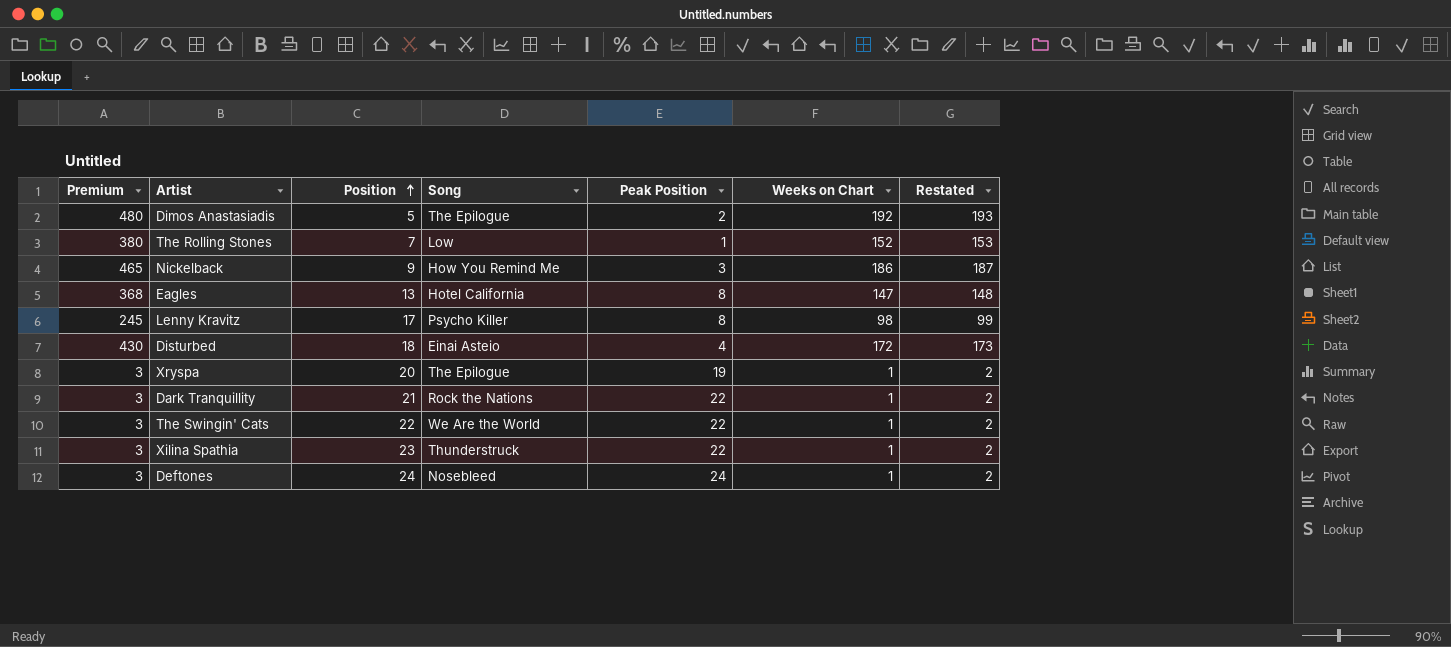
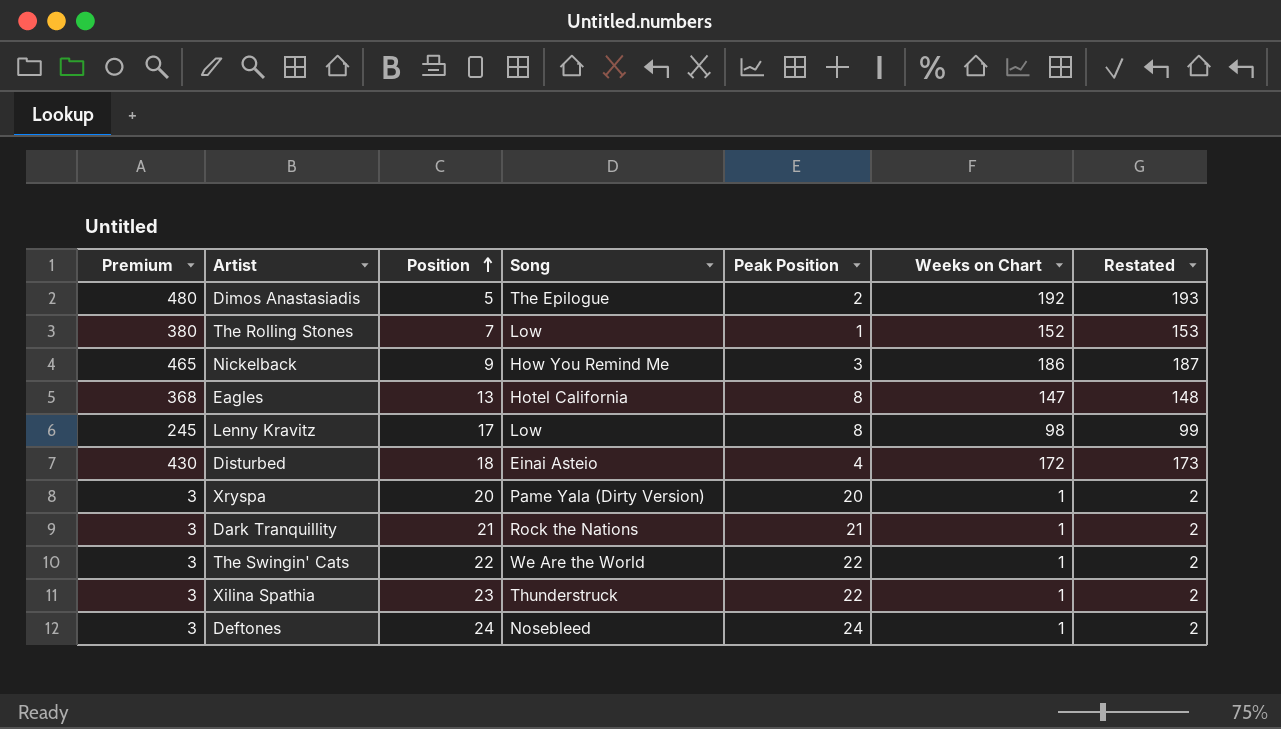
Lenny Kravitz | Song: Psycho Killer -> Low
Xryspa | Song: The Epilogue -> Pame Yala (Dirty Version)
Xryspa | Peak Position: 19 -> 20
Dark Tranquillity | Peak Position: 22 -> 21

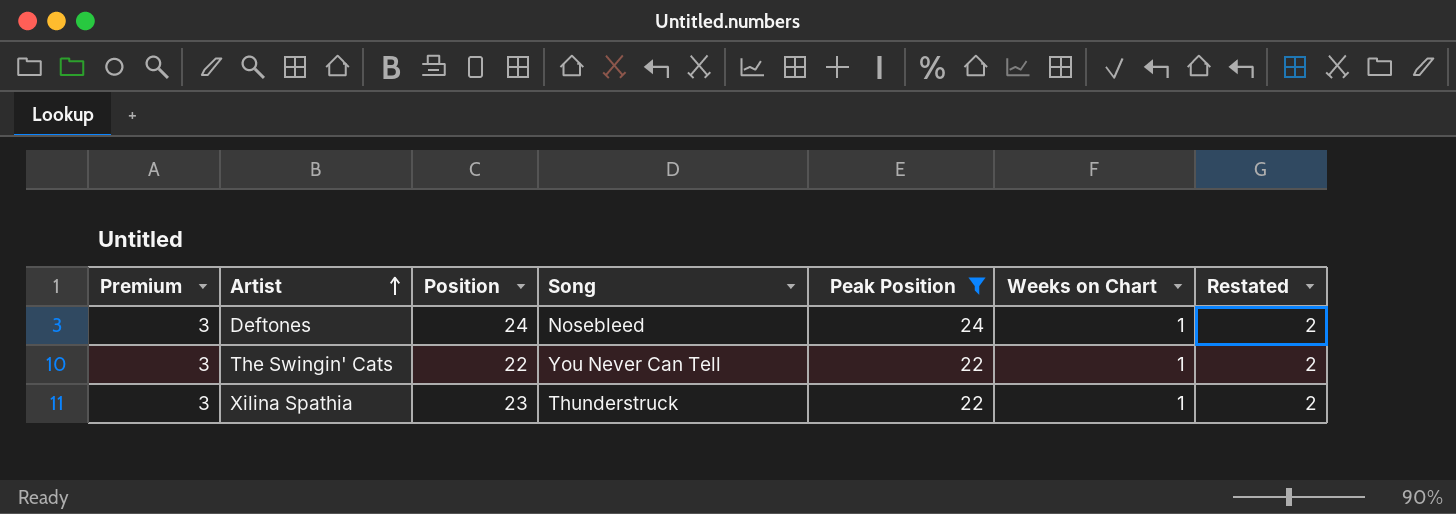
filter: none -> Peak Position >= 22
row order: Position ascending -> Artist ascending
The Swingin' Cats | Song: We Are the World -> You Never Can Tell

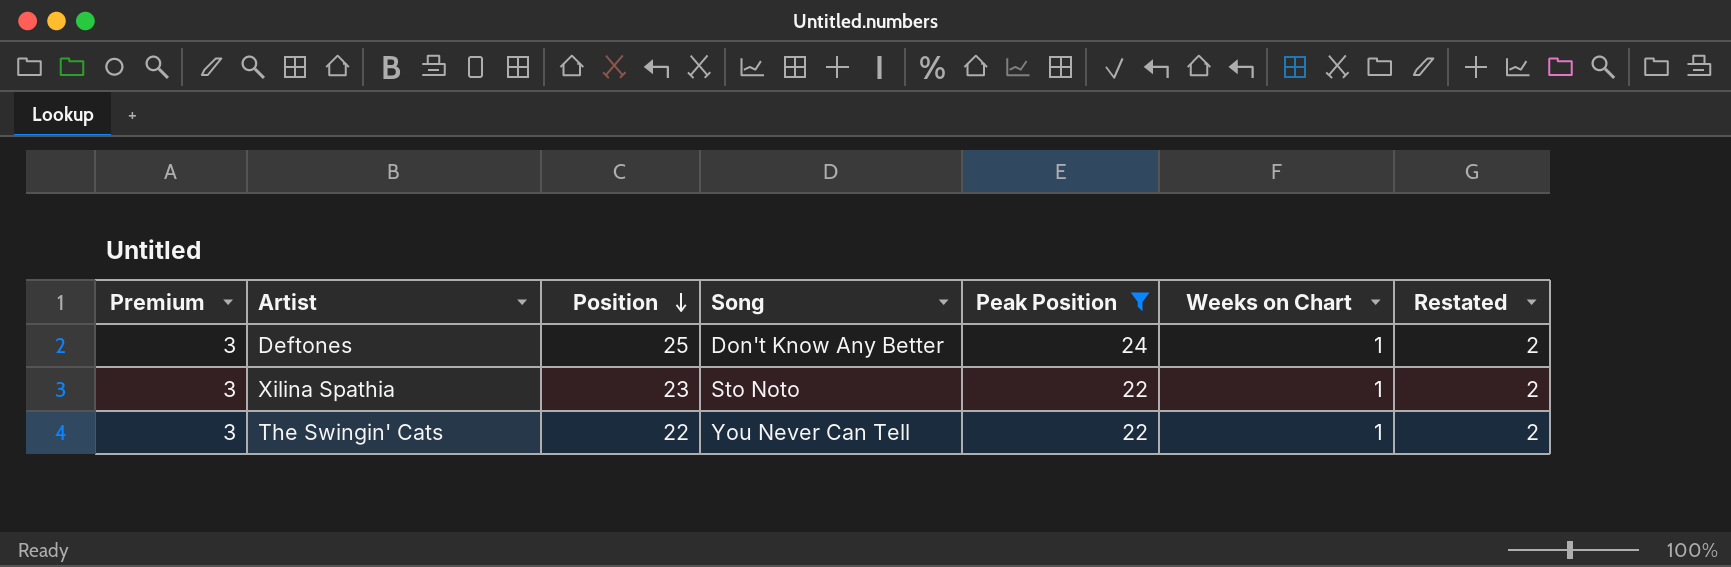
row order: Artist ascending -> Position descending
Deftones | Position: 24 -> 25
Deftones | Song: Nosebleed -> Don't Know Any Better
Xilina Spathia | Song: Thunderstruck -> Sto Noto

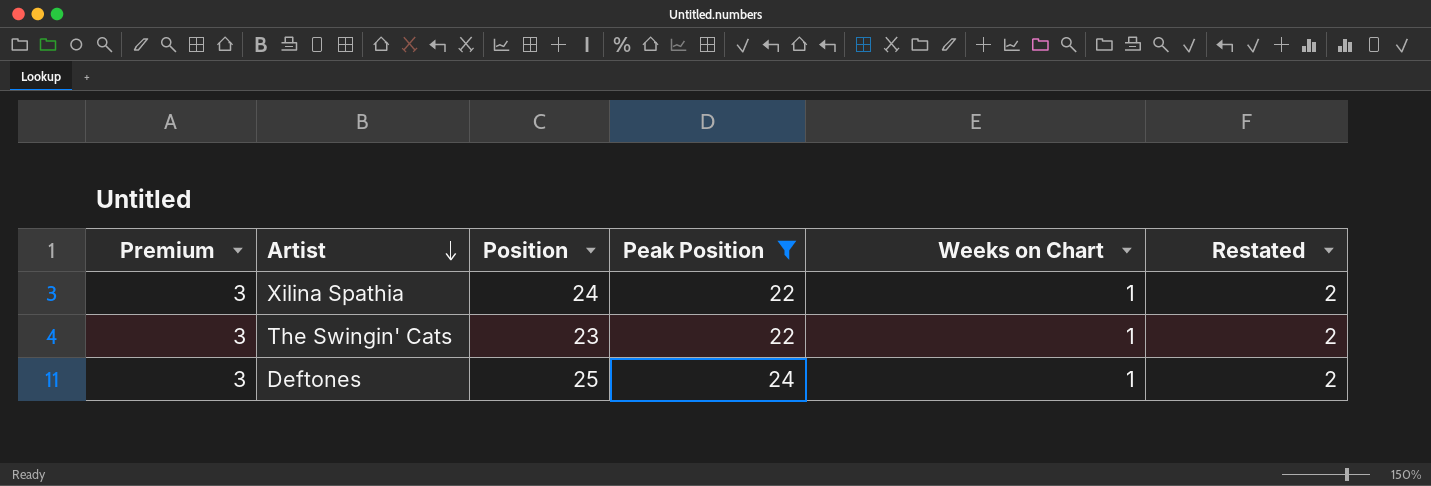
row order: Position descending -> Artist descending
column Song | position: 4 -> none
Xilina Spathia | Position: 23 -> 24
The Swingin' Cats | Position: 22 -> 23

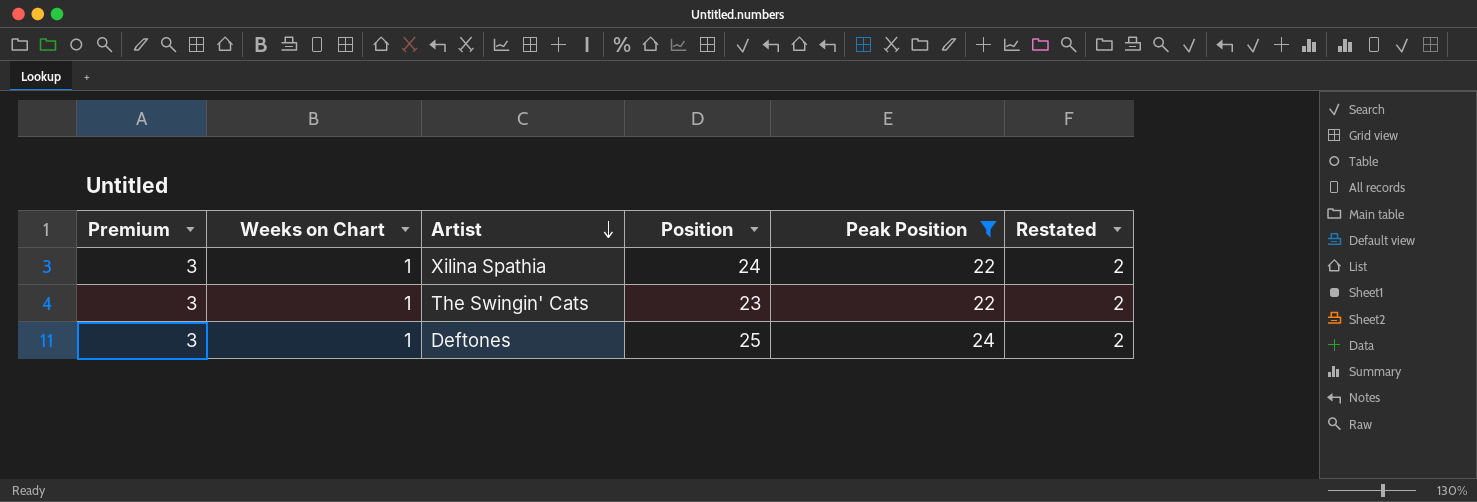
column Weeks on Chart | position: 5 -> 2

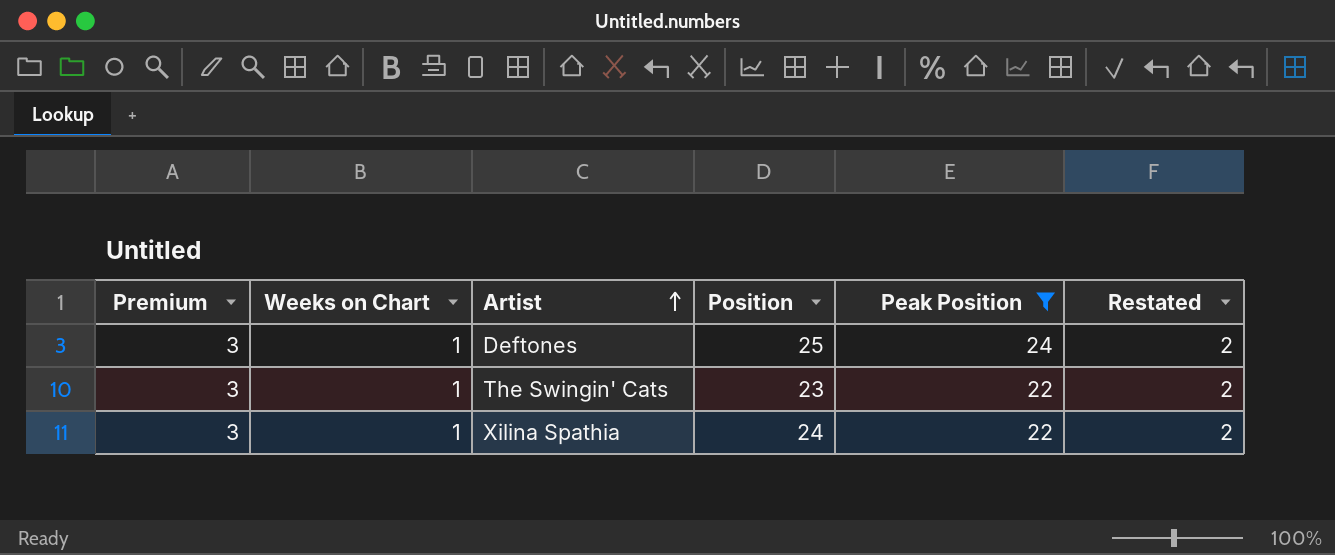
row order: Artist descending -> Artist ascending

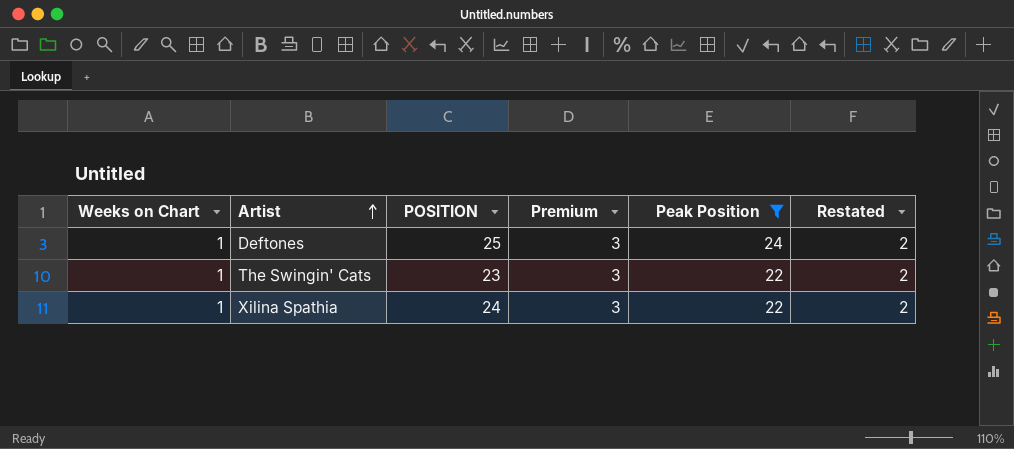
column name: Position -> POSITION
column Premium | position: 1 -> 4

